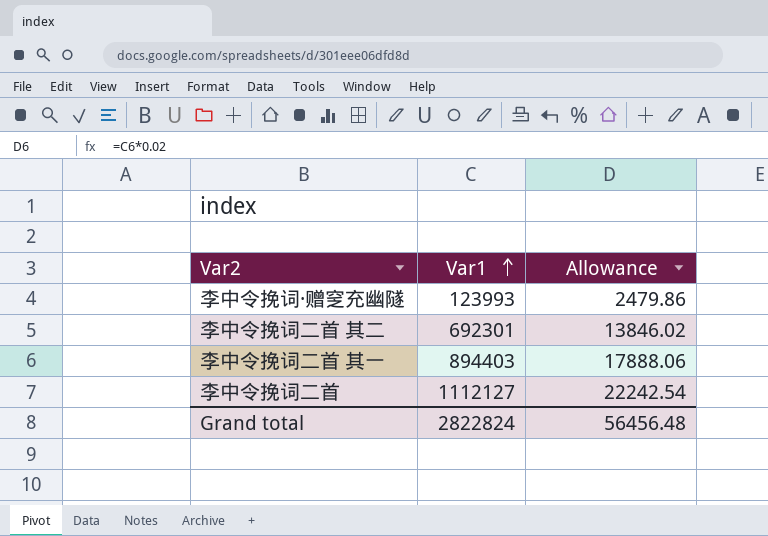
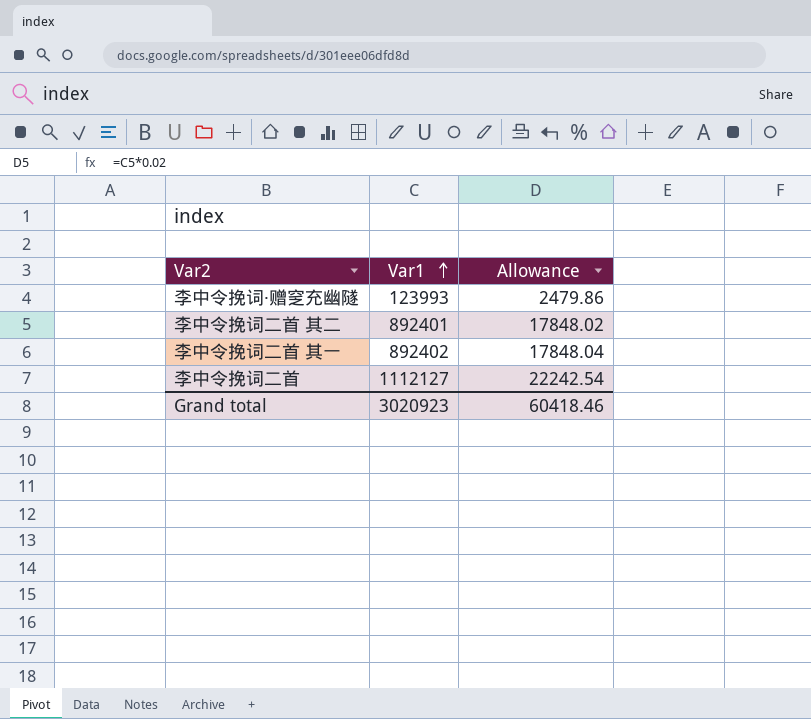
李中令挽词二首 其二 | Var1: 692301 -> 892401
李中令挽词二首 其二 | Allowance: 13846.02 -> 17848.02
李中令挽词二首 其一 | Var1: 894403 -> 892402
李中令挽词二首 其一 | Allowance: 17888.06 -> 17848.04
Grand total | Var1: 2822824 -> 3020923
Grand total | Allowance: 56456.48 -> 60418.46

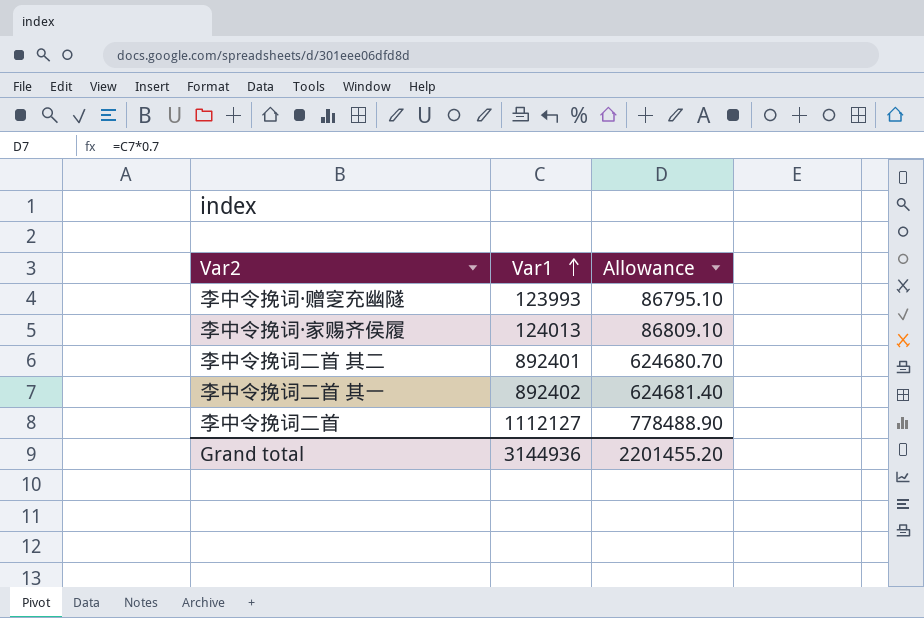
column Allowance | formula: [Var1] * 0.02 -> [Var1] * 0.7
row 李中令挽词·家赐齐侯履: none -> 124013 | 86809.10
Grand total | Var1: 3020923 -> 3144936
Grand total | Allowance: 60418.46 -> 2201455.20

